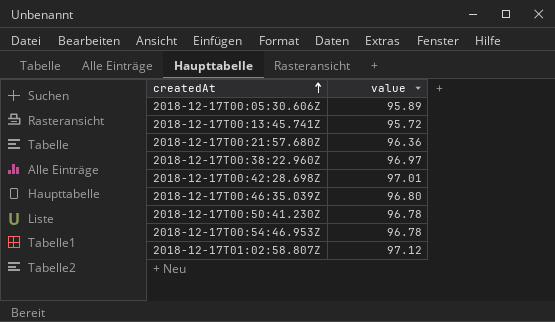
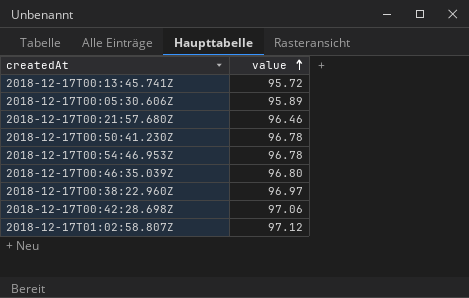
row order: createdAt ascending -> value ascending
2018-12-17T00:21:57.680Z | value: 96.36 -> 96.46
2018-12-17T00:42:28.698Z | value: 97.01 -> 97.06

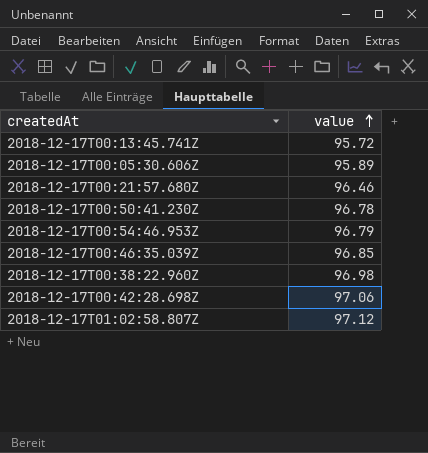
2018-12-17T00:54:46.953Z | value: 96.78 -> 96.79
2018-12-17T00:46:35.039Z | value: 96.80 -> 96.85
2018-12-17T00:38:22.960Z | value: 96.97 -> 96.98

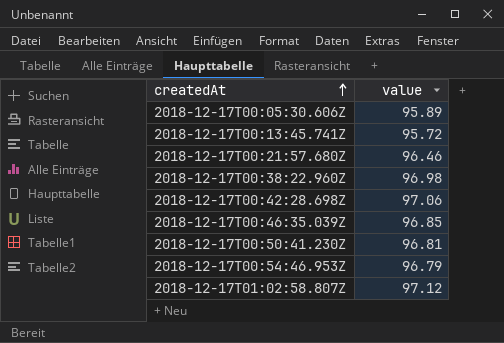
row order: value ascending -> createdAt ascending
2018-12-17T00:50:41.230Z | value: 96.78 -> 96.81

